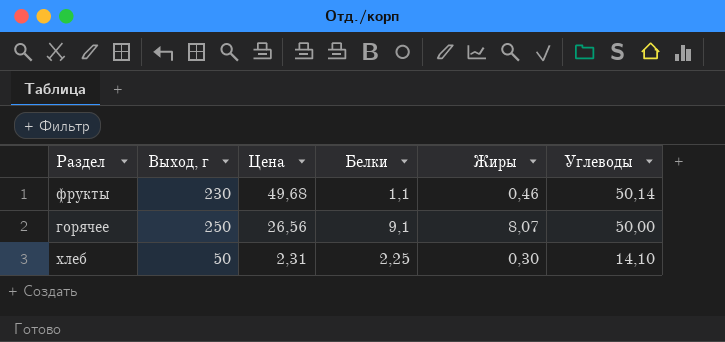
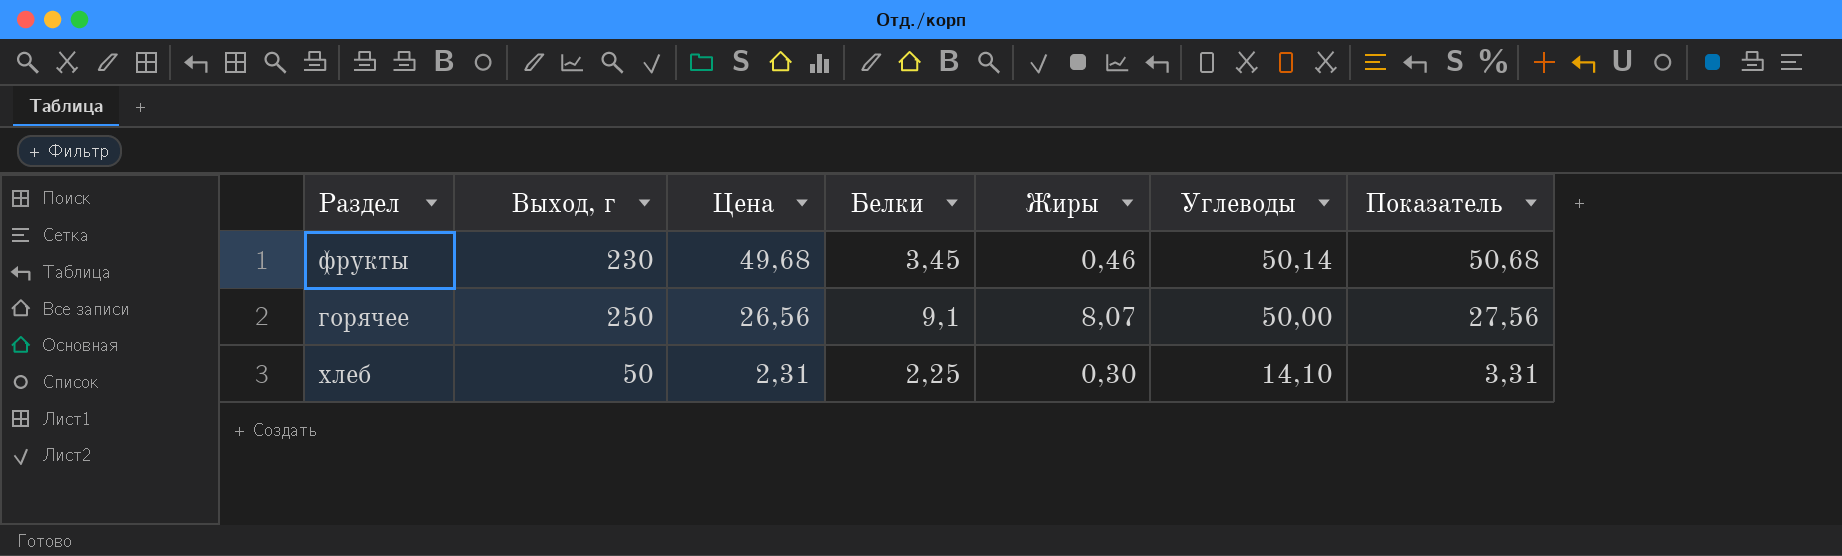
column Показатель | formula: none -> [Цена] + 1
фрукты | Белки: 1,1 -> 3,45

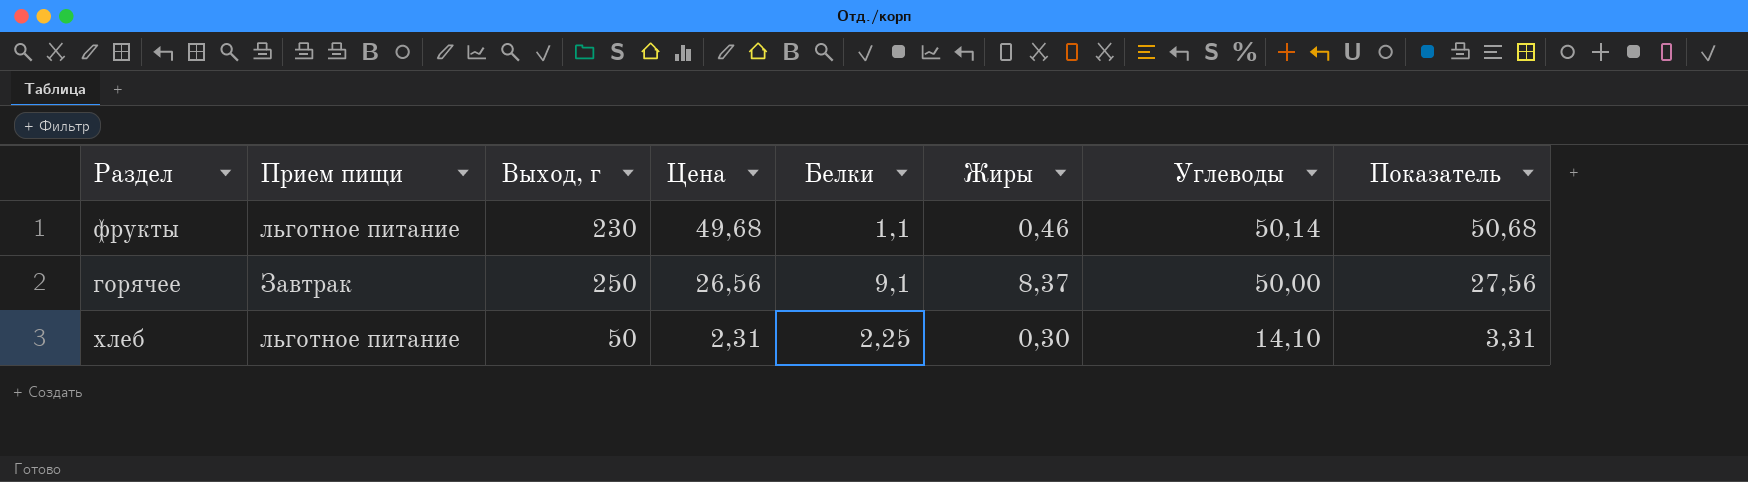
column Прием пищи | position: none -> 2
фрукты | Белки: 3,45 -> 1,1
горячее | Жиры: 8,07 -> 8,37

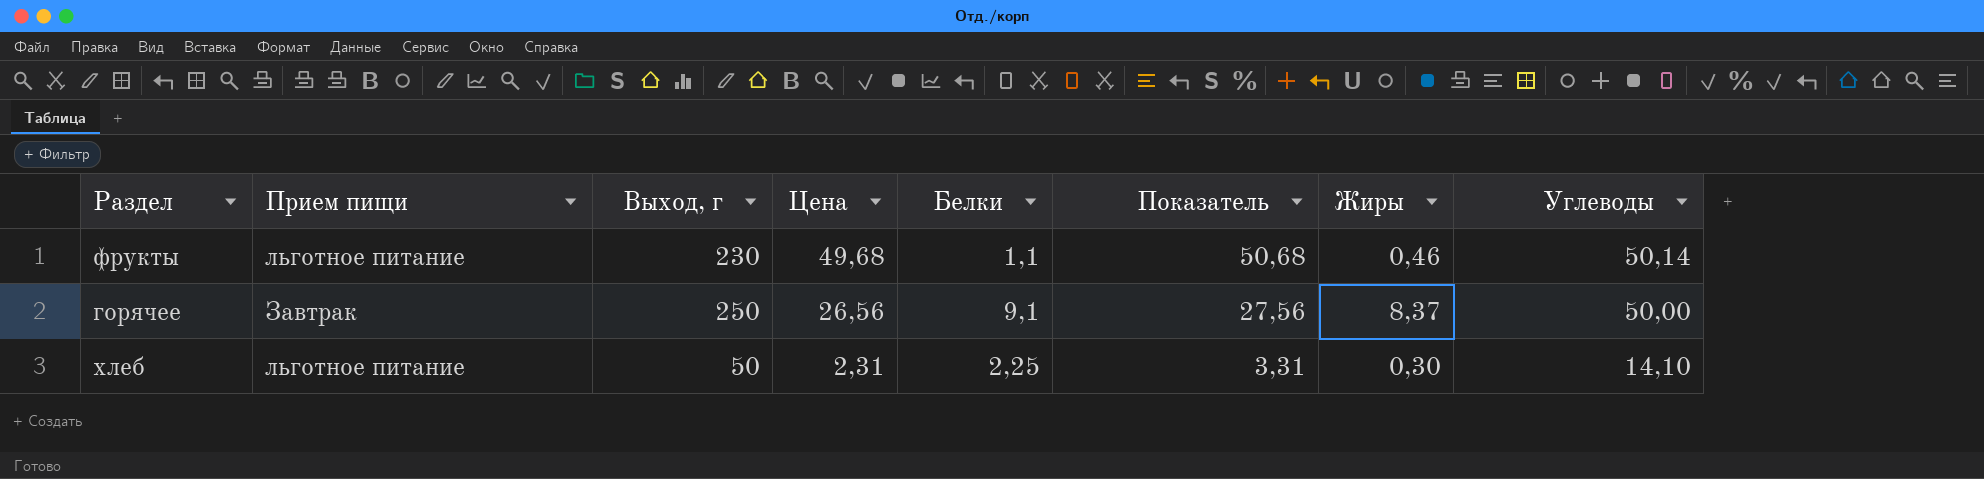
column Показатель | position: 8 -> 6

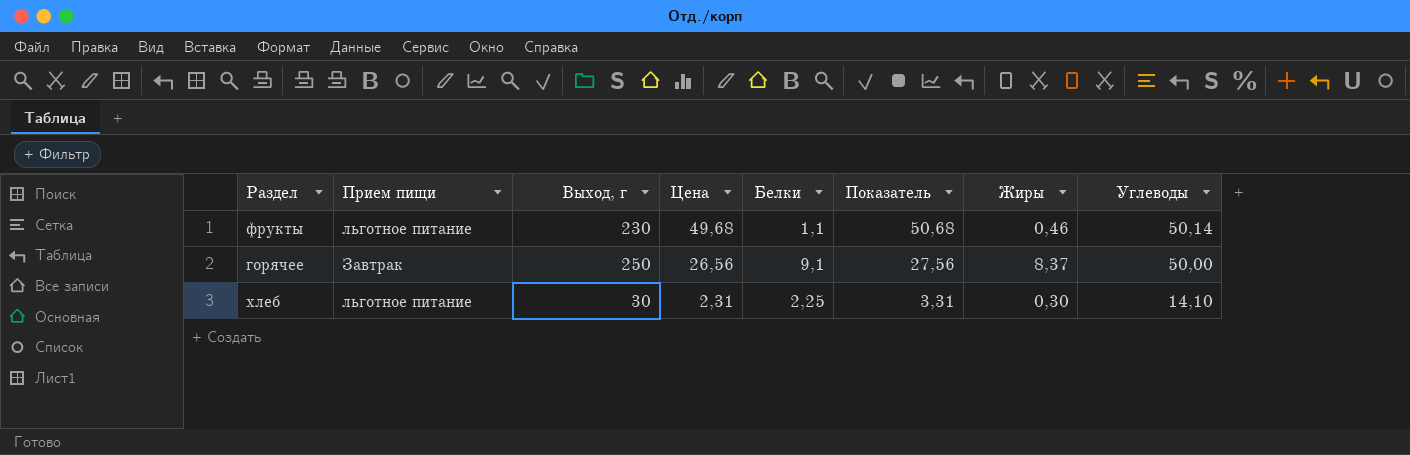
хлеб | Выход, г: 50 -> 30

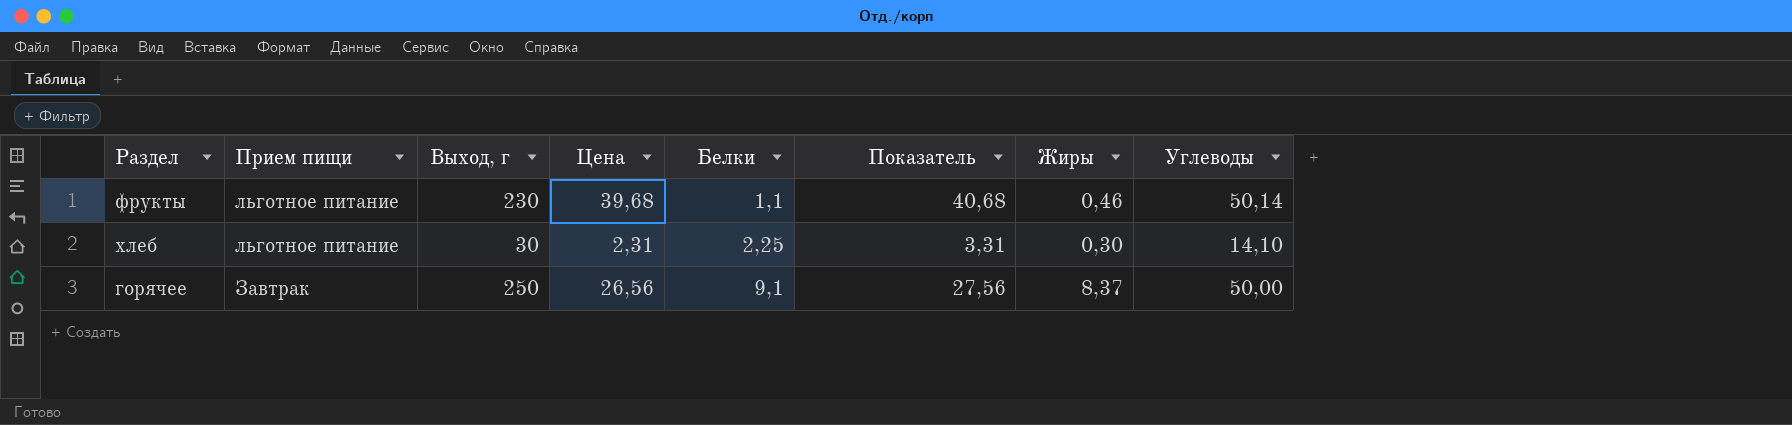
row order: Цена descending -> Прием пищи descending
фрукты | Цена: 49,68 -> 39,68
фрукты | Показатель: 50,68 -> 40,68

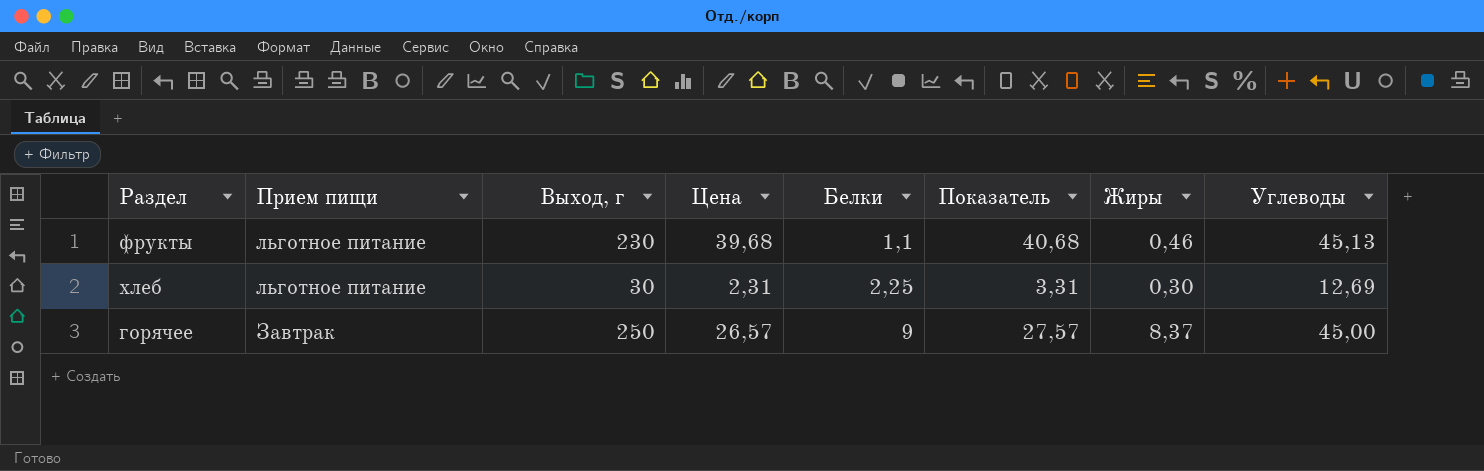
фрукты | Углеводы: 50,14 -> 45,13
хлеб | Углеводы: 14,10 -> 12,69
горячее | Цена: 26,56 -> 26,57
горячее | Белки: 9,1 -> 9
горячее | Показатель: 27,56 -> 27,57
горячее | Углеводы: 50,00 -> 45,00

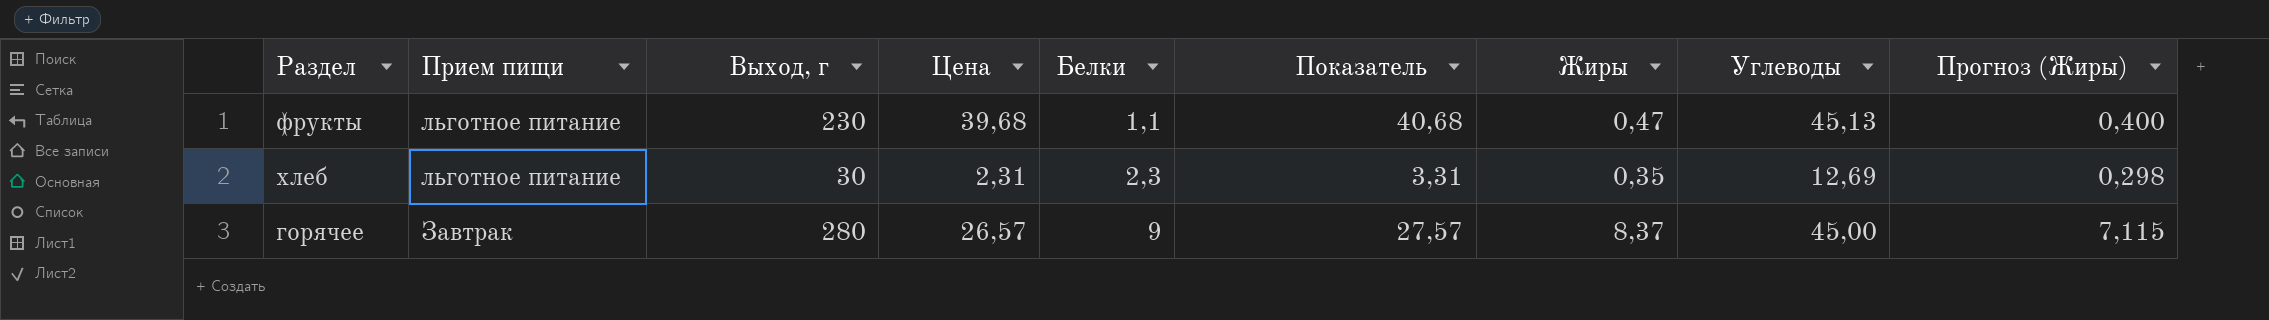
column Прогноз (Жиры) | formula: none -> [Жиры] * 0,85
фрукты | Жиры: 0,46 -> 0,47
хлеб | Белки: 2,25 -> 2,3
хлеб | Жиры: 0,30 -> 0,35
горячее | Выход, г: 250 -> 280

